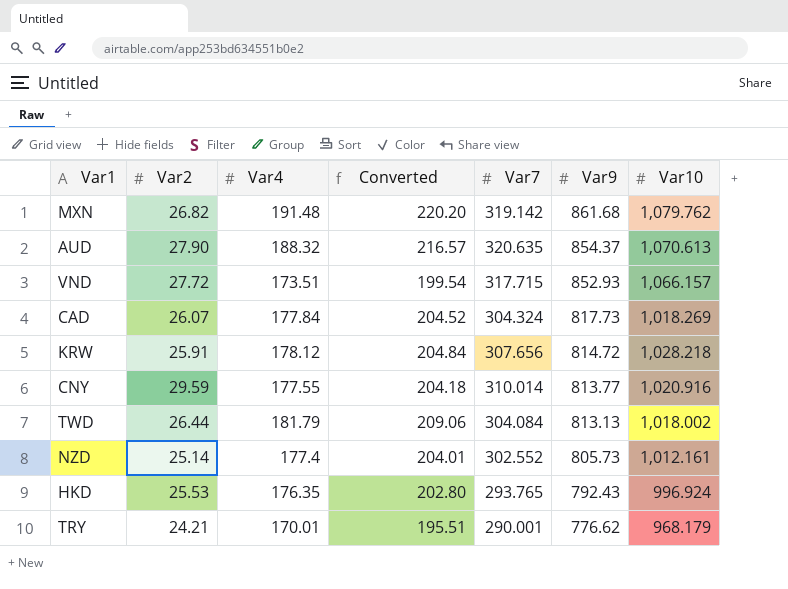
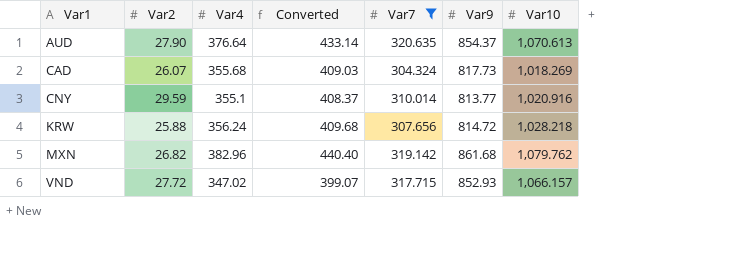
filter: none -> Var7 >= 304.324
row order: Var9 descending -> Var1 ascending
AUD | Var4: 188.32 -> 376.64
AUD | Converted: 216.57 -> 433.14
CAD | Var4: 177.84 -> 355.68
CAD | Converted: 204.52 -> 409.03
CNY | Var4: 177.55 -> 355.1
CNY | Converted: 204.18 -> 408.37
KRW | Var2: 25.91 -> 25.88
KRW | Var4: 178.12 -> 356.24
KRW | Converted: 204.84 -> 409.68
MXN | Var4: 191.48 -> 382.96
MXN | Converted: 220.20 -> 440.40
VND | Var4: 173.51 -> 347.02
VND | Converted: 199.54 -> 399.07

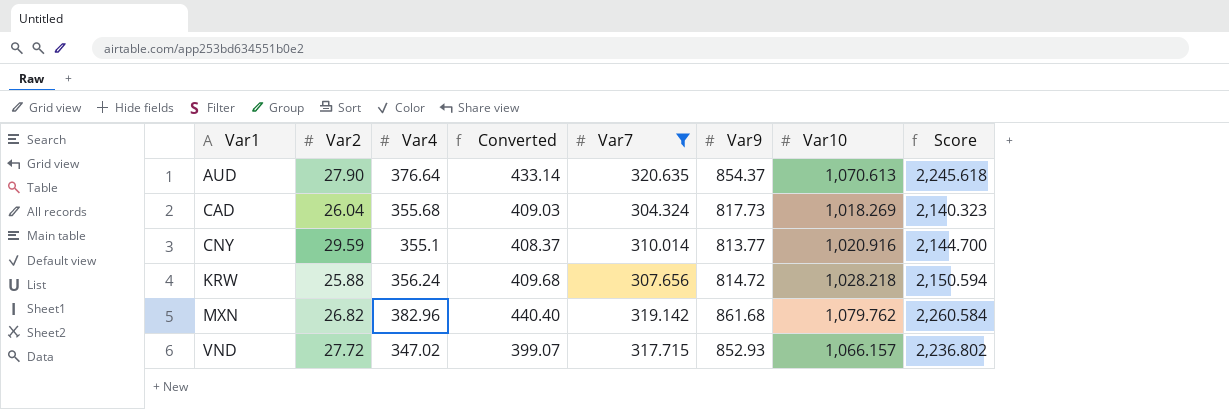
column Score | formula: none -> [Var7] + [Var9] + [Var10]
CAD | Var2: 26.07 -> 26.04

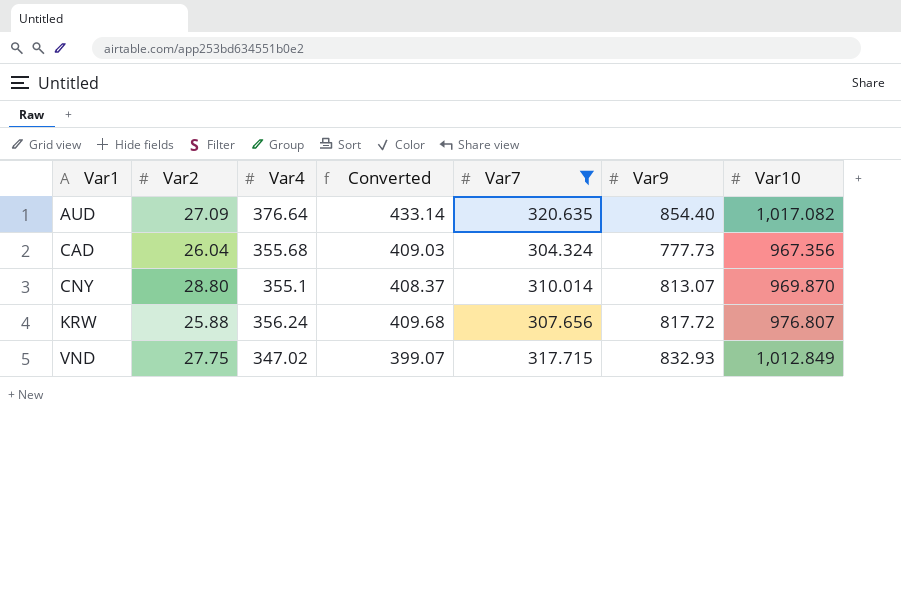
column Score | formula: [Var7] + [Var9] + [Var10] -> none
row MXN: 26.82 | 382.96 | 440.40 | 319.142 | 861.68 | 1,079.762 | 2,260.584 -> none
AUD | Var2: 27.90 -> 27.09
AUD | Var9: 854.37 -> 854.40
AUD | Var10: 1,070.613 -> 1,017.082
CAD | Var9: 817.73 -> 777.73
CAD | Var10: 1,018.269 -> 967.356
CNY | Var2: 29.59 -> 28.80
CNY | Var9: 813.77 -> 813.07
CNY | Var10: 1,020.916 -> 969.870
KRW | Var9: 814.72 -> 817.72
KRW | Var10: 1,028.218 -> 976.807
VND | Var2: 27.72 -> 27.75
VND | Var9: 852.93 -> 832.93
VND | Var10: 1,066.157 -> 1,012.849

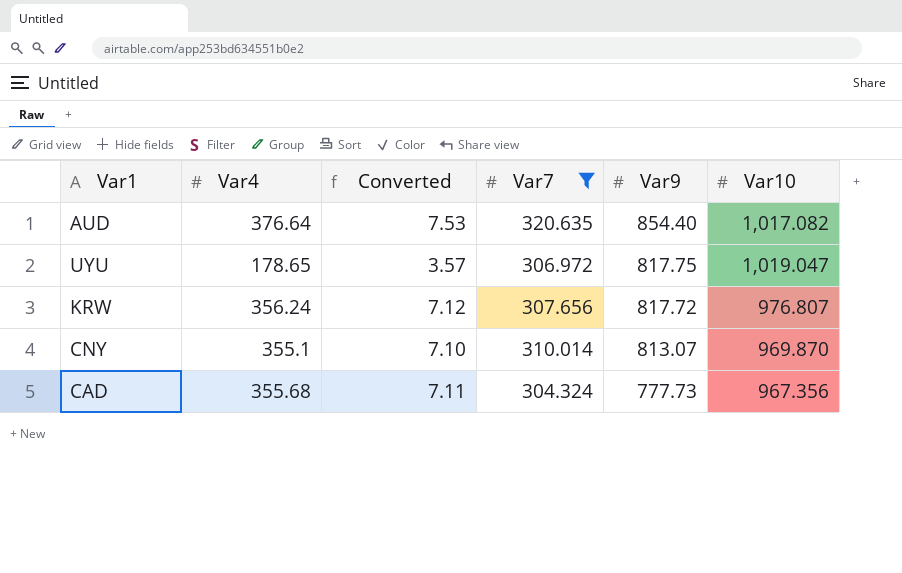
row order: Var1 ascending -> Var9 descending
column Var2 | position: 2 -> none
column Converted | formula: [Var4] * 1.15 -> [Var4] * 0.02
row VND: 27.75 | 347.02 | 399.07 | 317.715 | 832.93 | 1,012.849 -> none
row UYU: none -> 178.65 | 3.57 | 306.972 | 817.75 | 1,019.047

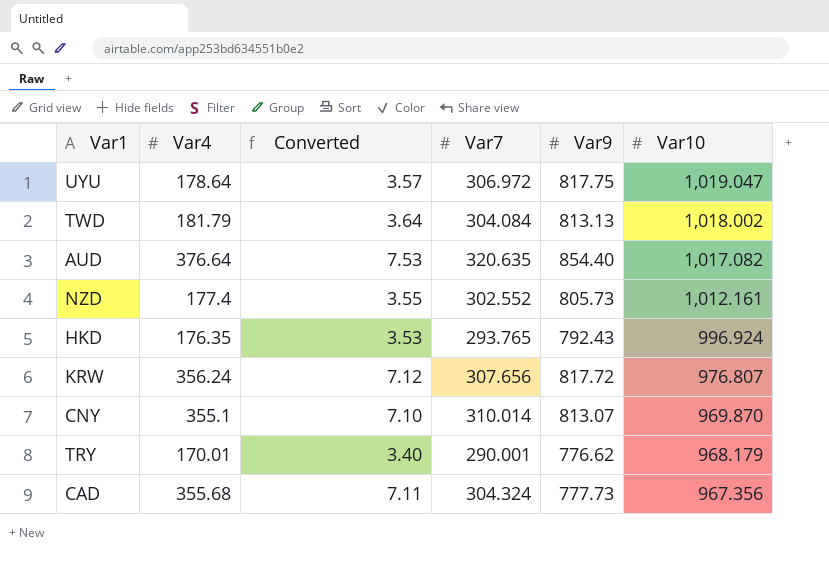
filter: Var7 >= 304.324 -> none
row order: Var9 descending -> Var10 descending
UYU | Var4: 178.65 -> 178.64

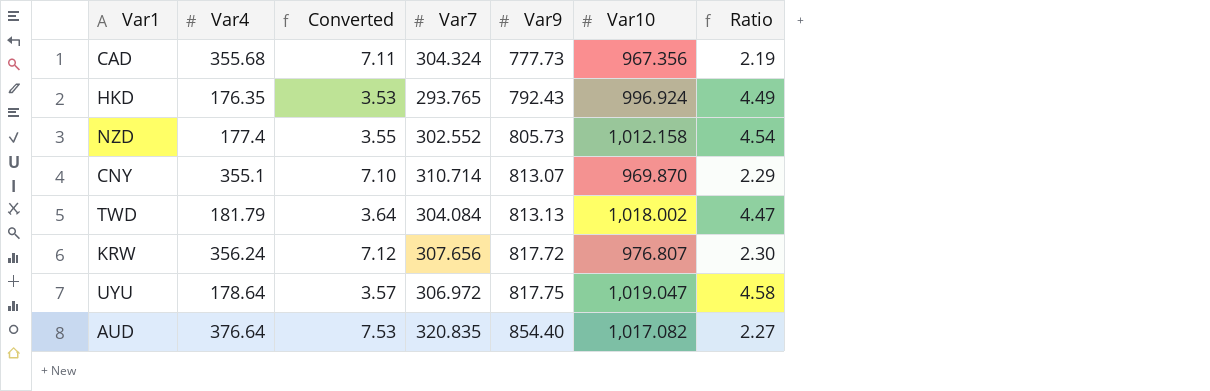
row order: Var10 descending -> Var9 ascending
column Ratio | formula: none -> [Var9] / [Var4]
row TRY: 170.01 | 3.40 | 290.001 | 776.62 | 968.179 -> none
NZD | Var10: 1,012.161 -> 1,012.158
CNY | Var7: 310.014 -> 310.714
AUD | Var7: 320.635 -> 320.835

